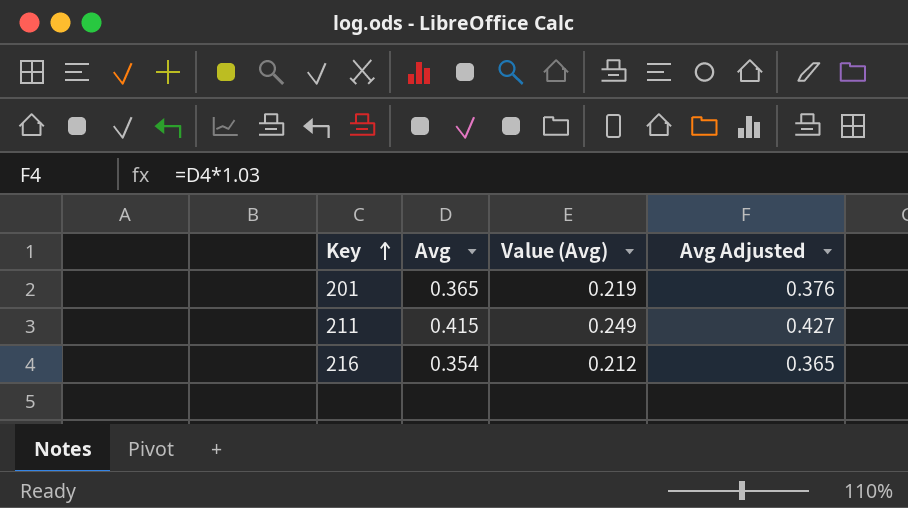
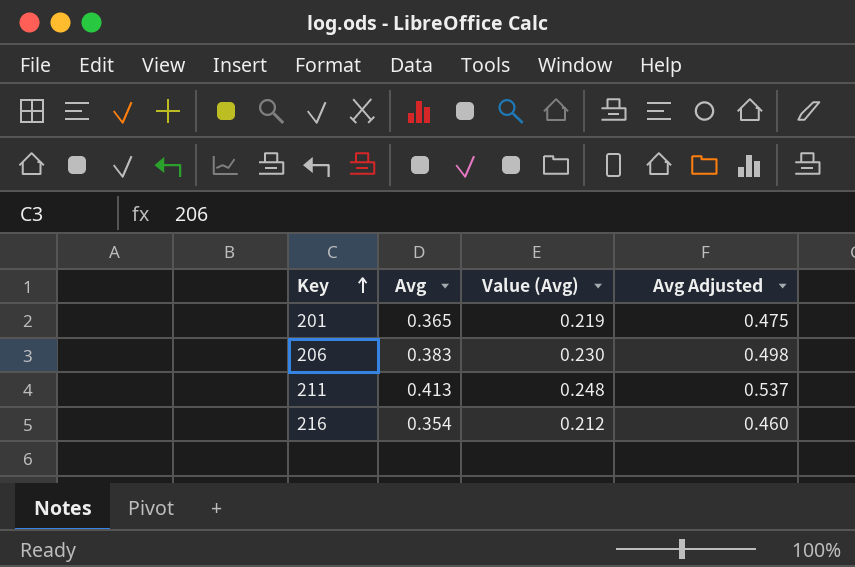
column Avg Adjusted | formula: [Avg] * 1.03 -> [Avg] * 1.3
row 206: none -> 0.383 | 0.230 | 0.498
211 | Avg: 0.415 -> 0.413
211 | Value (Avg): 0.249 -> 0.248

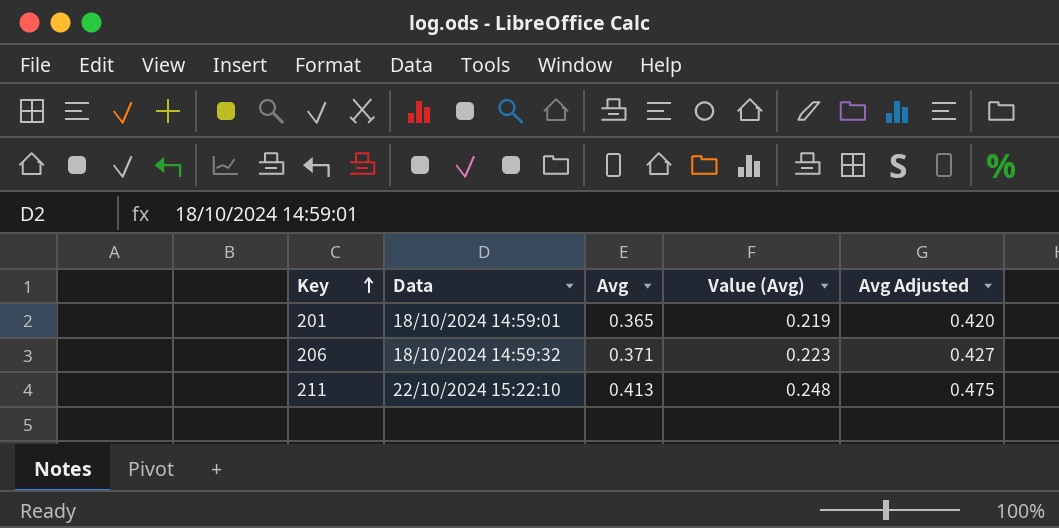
column Data | position: none -> 2
column Avg Adjusted | formula: [Avg] * 1.3 -> [Avg] * 1.15
row 216: 0.354 | 0.212 | 0.460 -> none
206 | Avg: 0.383 -> 0.371
206 | Value (Avg): 0.230 -> 0.223

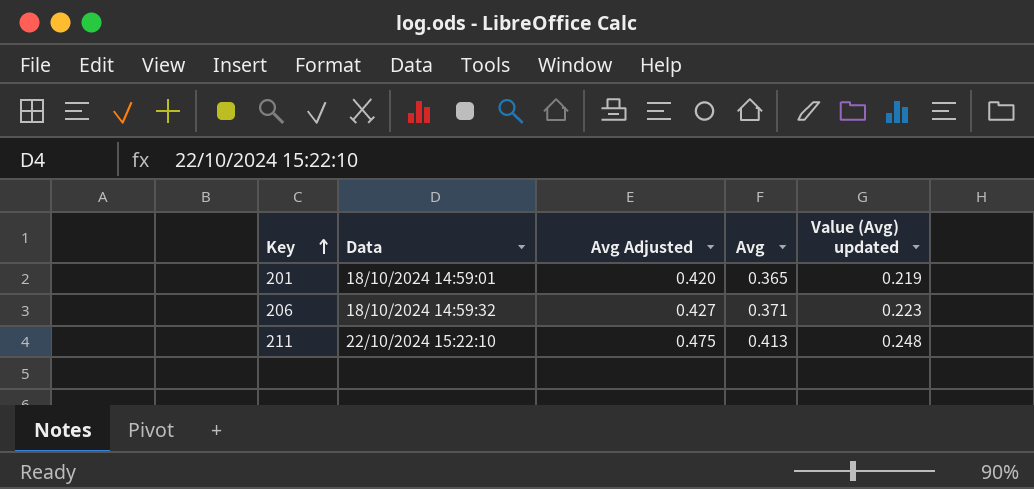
column Avg Adjusted | position: 5 -> 3
column name: Value (Avg) -> Value (Avg) updated

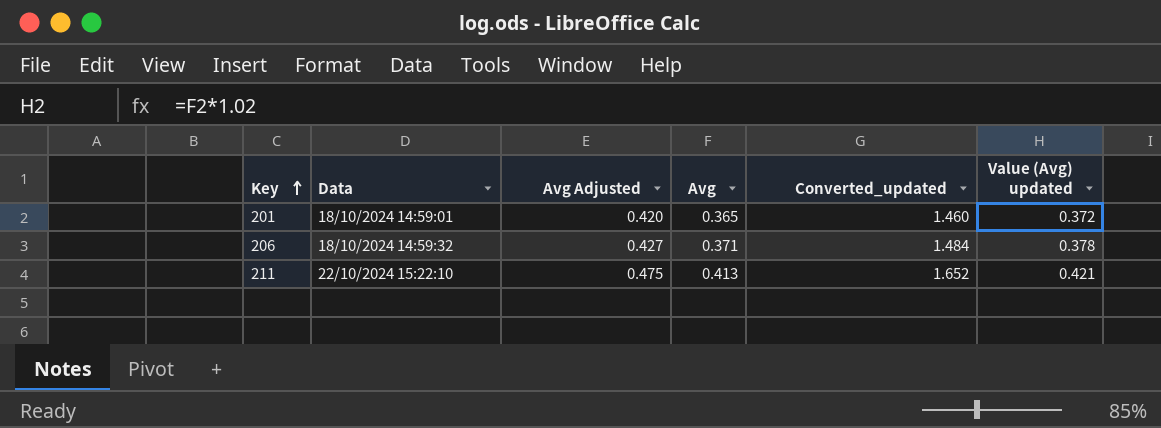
column Converted_updated | formula: none -> [Avg] * 4
column Value (Avg) updated | formula: [Avg] * 0.6 -> [Avg] * 1.02

